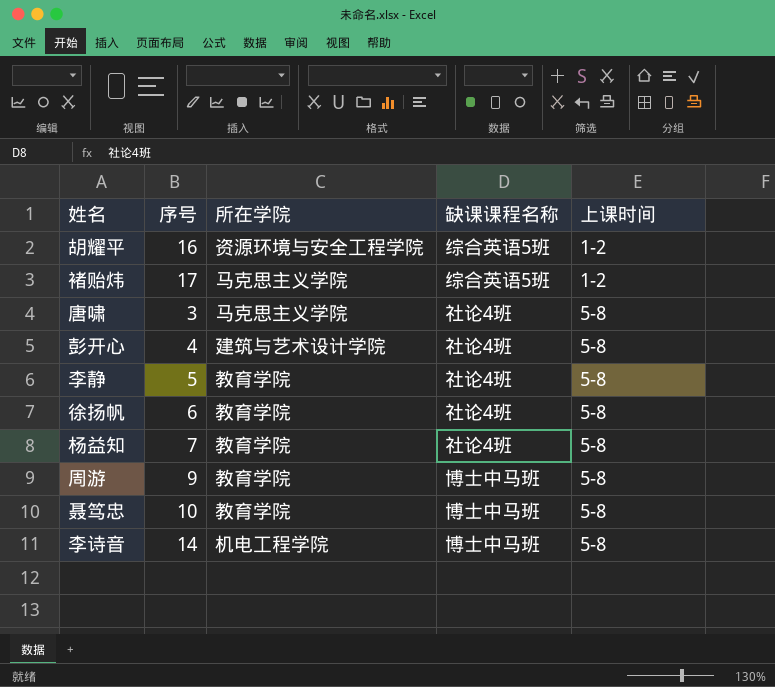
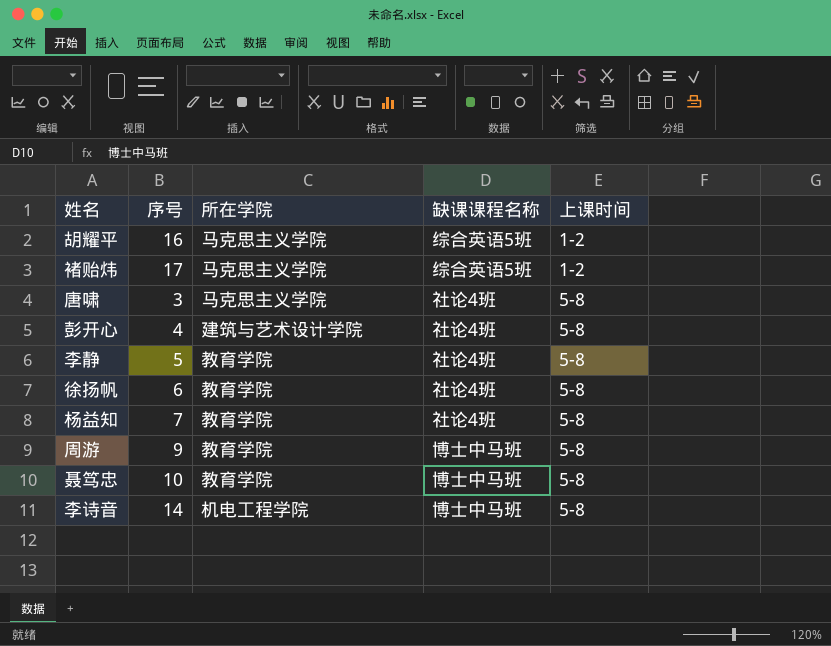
胡耀平 | 所在学院: 资源环境与安全工程学院 -> 马克思主义学院

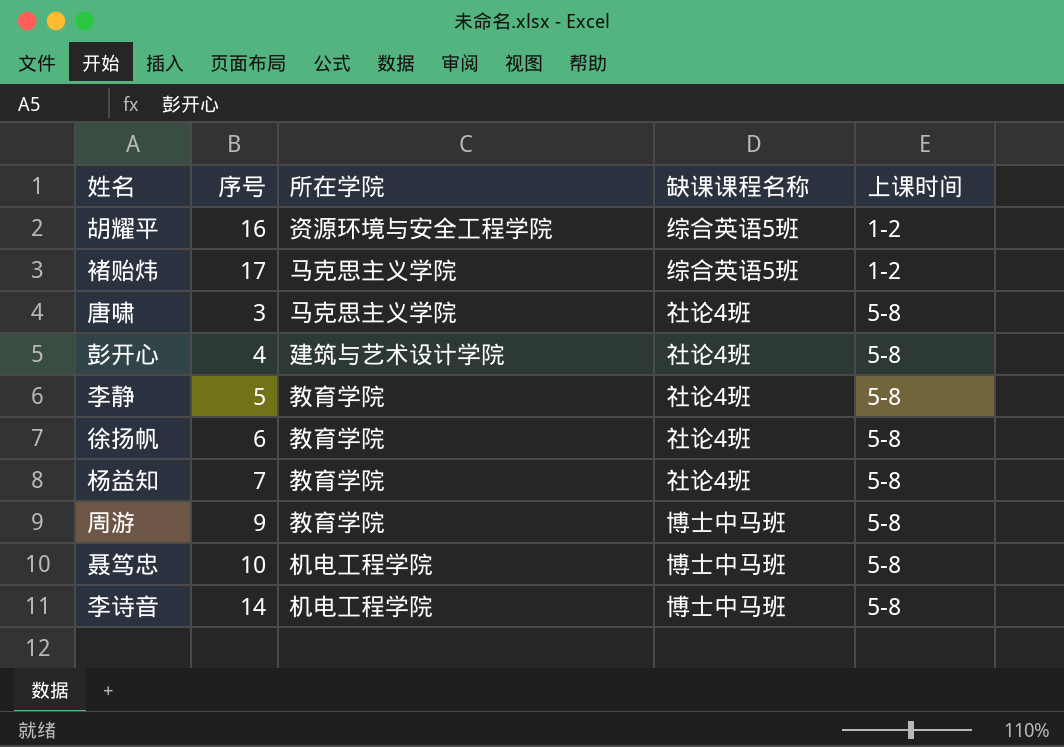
胡耀平 | 所在学院: 马克思主义学院 -> 资源环境与安全工程学院
聂笃忠 | 所在学院: 教育学院 -> 机电工程学院

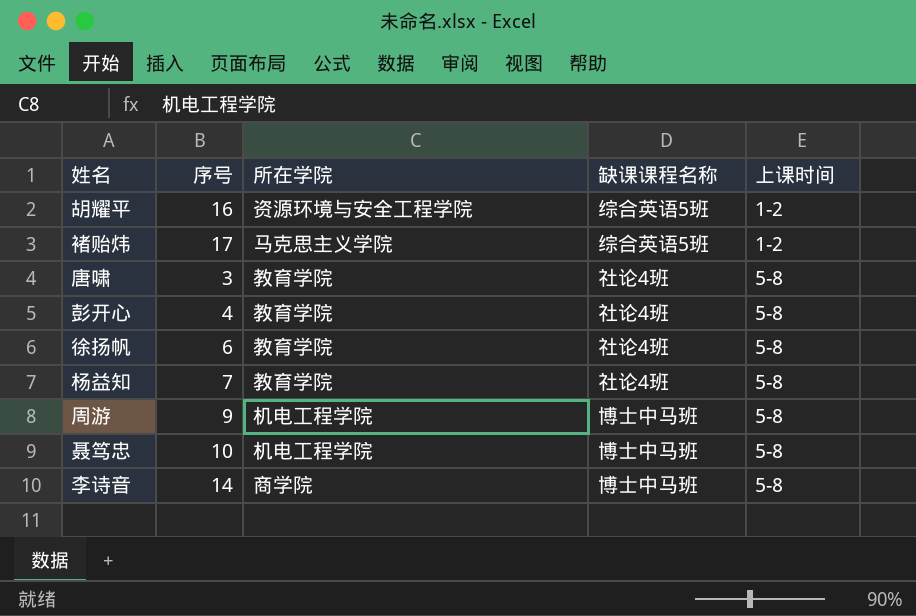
row 李静: 5 | 教育学院 | 社论4班 | 5-8 -> none
唐啸 | 所在学院: 马克思主义学院 -> 教育学院
彭开心 | 所在学院: 建筑与艺术设计学院 -> 教育学院
周游 | 所在学院: 教育学院 -> 机电工程学院
李诗音 | 所在学院: 机电工程学院 -> 商学院

